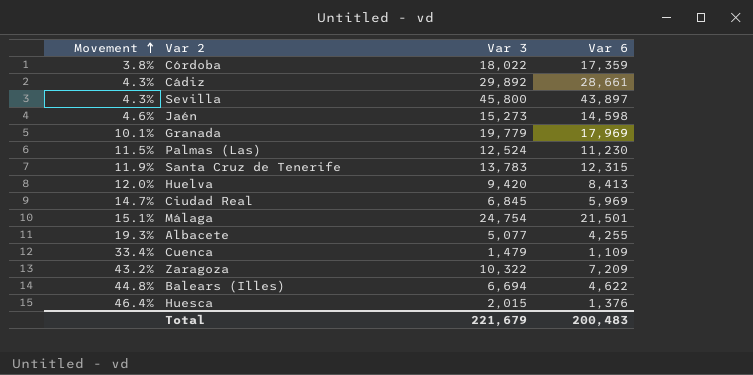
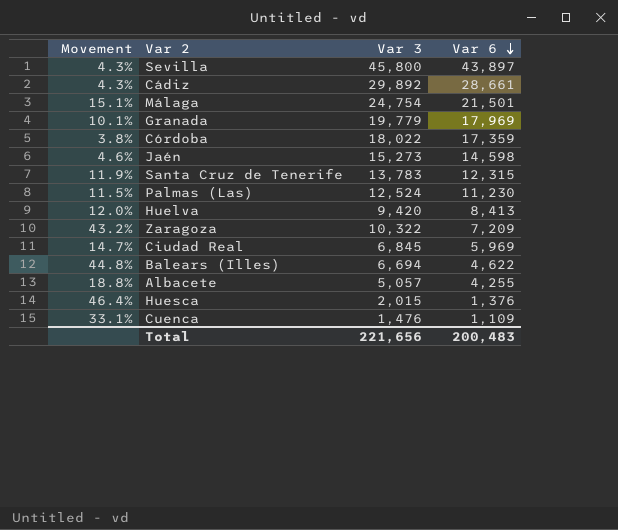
row order: Movement ascending -> Var 6 descending
Albacete | Movement: 19.3% -> 18.8%
Albacete | Var 3: 5,077 -> 5,057
Cuenca | Movement: 33.4% -> 33.1%
Cuenca | Var 3: 1,479 -> 1,476
Total | Var 3: 221,679 -> 221,656

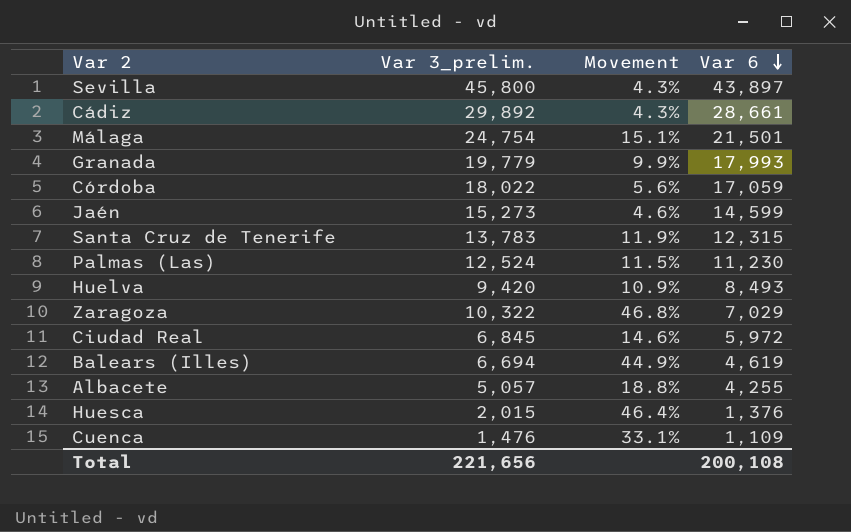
column name: Var 3 -> Var 3_prelim.
column Movement | position: 1 -> 3
Granada | Movement: 10.1% -> 9.9%
Granada | Var 6: 17,969 -> 17,993
Córdoba | Movement: 3.8% -> 5.6%
Córdoba | Var 6: 17,359 -> 17,059
Jaén | Var 6: 14,598 -> 14,599
Huelva | Movement: 12.0% -> 10.9%
Huelva | Var 6: 8,413 -> 8,493
Zaragoza | Movement: 43.2% -> 46.8%
Zaragoza | Var 6: 7,209 -> 7,029
Ciudad Real | Movement: 14.7% -> 14.6%
Ciudad Real | Var 6: 5,969 -> 5,972
Balears (Illes) | Movement: 44.8% -> 44.9%
Balears (Illes) | Var 6: 4,622 -> 4,619
Total | Var 6: 200,483 -> 200,108

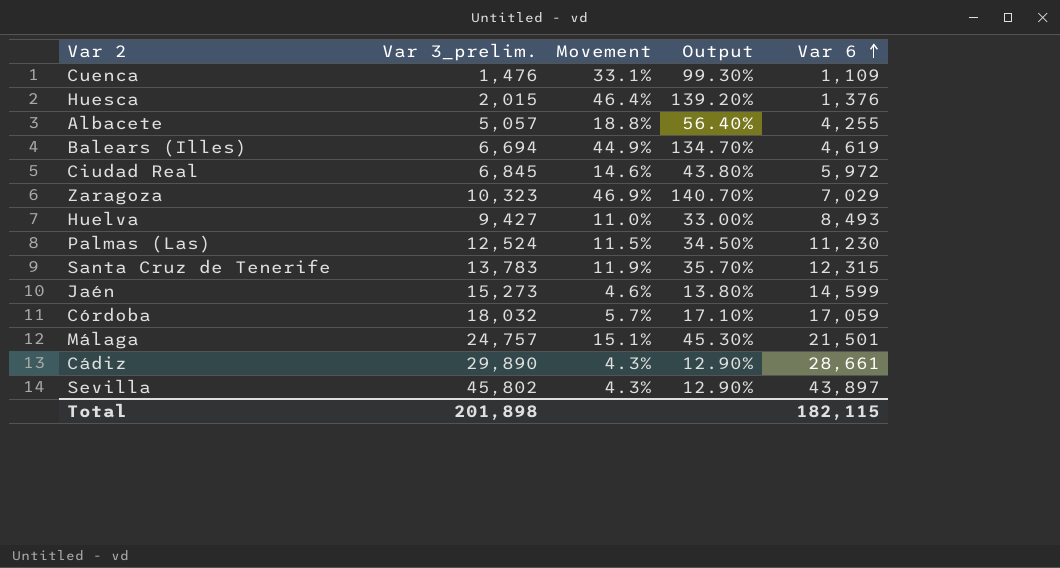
row order: Var 6 descending -> Var 6 ascending
column Output | formula: none -> [Movement] * 3
row Granada: 19,779 | 9.9% | 17,993 -> none
Zaragoza | Var 3_prelim.: 10,322 -> 10,323
Zaragoza | Movement: 46.8% -> 46.9%
Huelva | Var 3_prelim.: 9,420 -> 9,427
Huelva | Movement: 10.9% -> 11.0%
Córdoba | Var 3_prelim.: 18,022 -> 18,032
Córdoba | Movement: 5.6% -> 5.7%
Málaga | Var 3_prelim.: 24,754 -> 24,757
Cádiz | Var 3_prelim.: 29,892 -> 29,890
Sevilla | Var 3_prelim.: 45,800 -> 45,802
Total | Var 3_prelim.: 221,656 -> 201,898
Total | Var 6: 200,108 -> 182,115

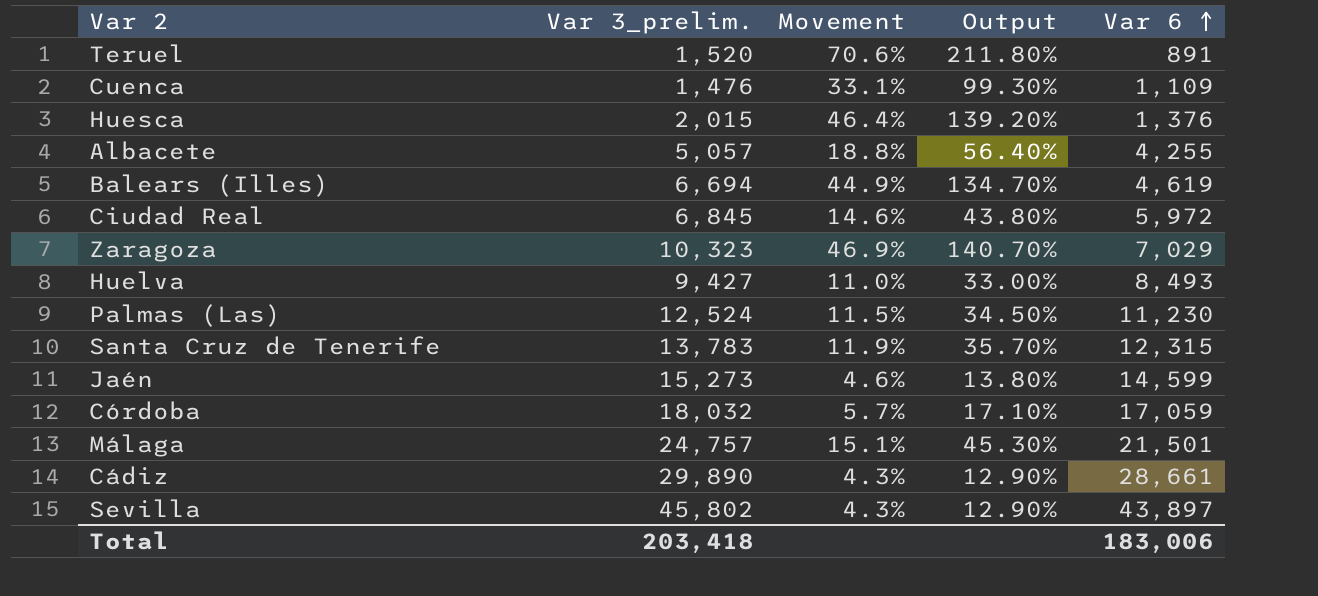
row Teruel: none -> 1,520 | 70.6% | 211.80% | 891
Total | Var 3_prelim.: 201,898 -> 203,418
Total | Var 6: 182,115 -> 183,006

